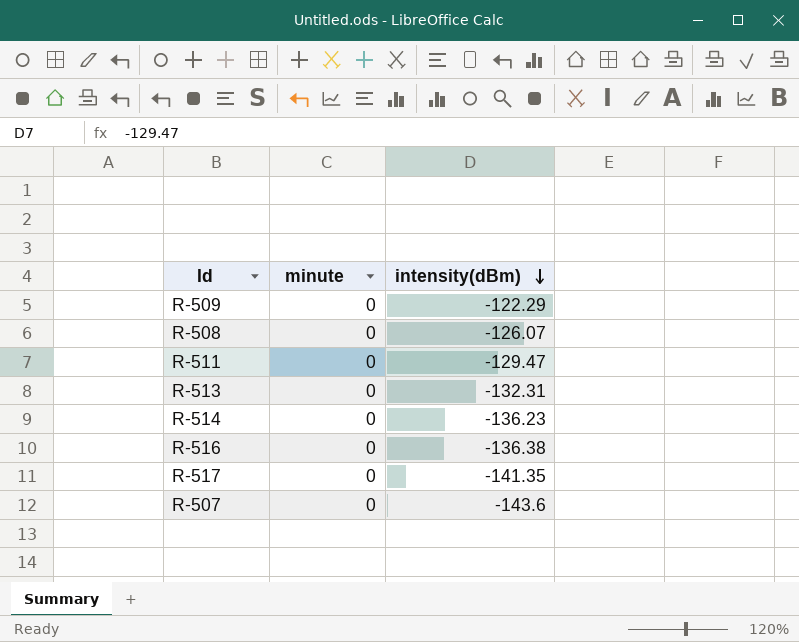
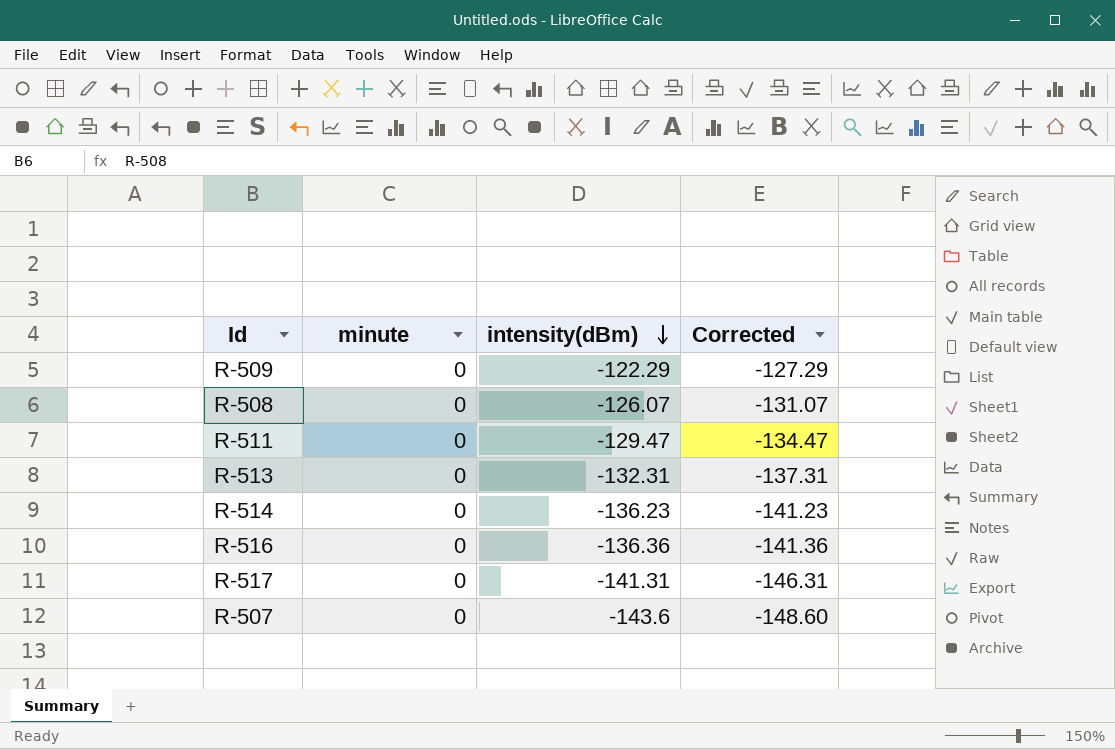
column Corrected | formula: none -> [intensity(dBm)] - 5
R-516 | intensity(dBm): -136.38 -> -136.36
R-517 | intensity(dBm): -141.35 -> -141.31

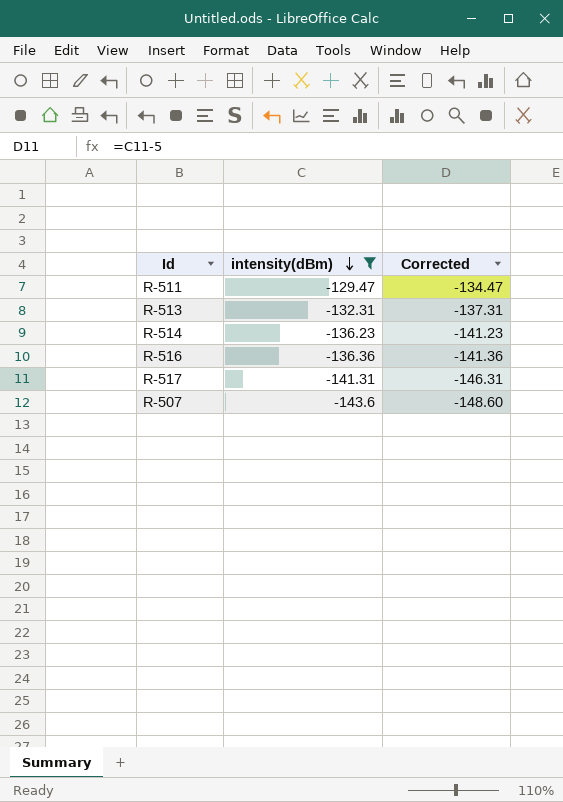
filter: none -> intensity(dBm) <= -129.47
column minute | position: 2 -> none

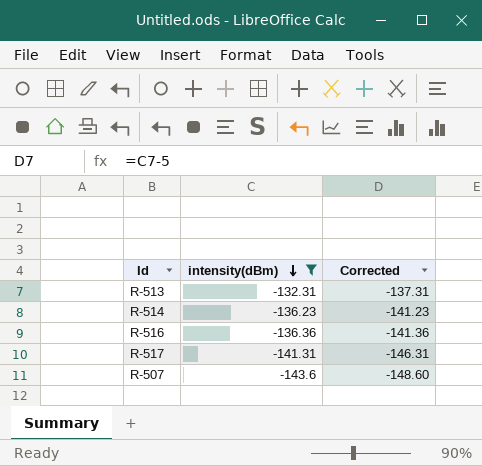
row R-511: -129.47 | -134.47 -> none

